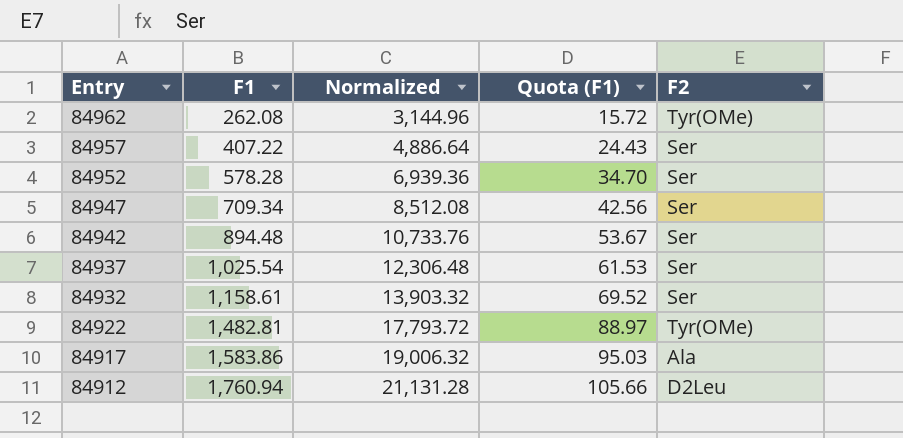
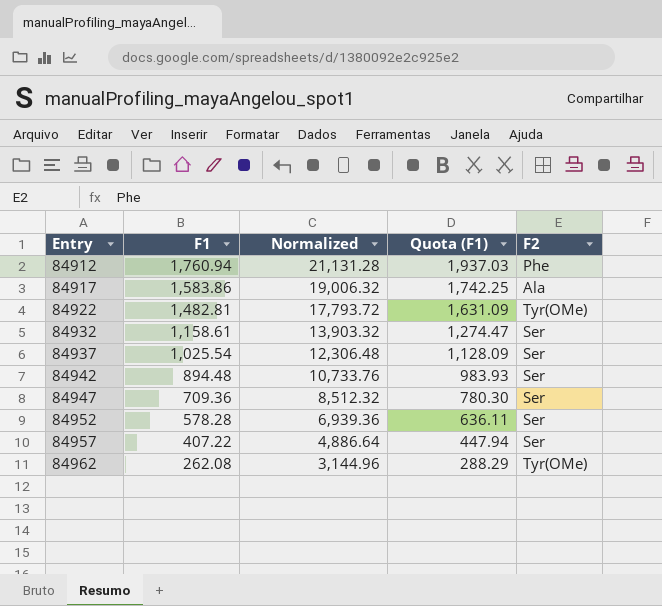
row order: Entry descending -> Entry ascending
column Quota (F1) | formula: [F1] * 0.06 -> [F1] * 1.1
84912 | F2: D2Leu -> Phe
84947 | F1: 709.34 -> 709.36
84947 | Normalized: 8,512.08 -> 8,512.32

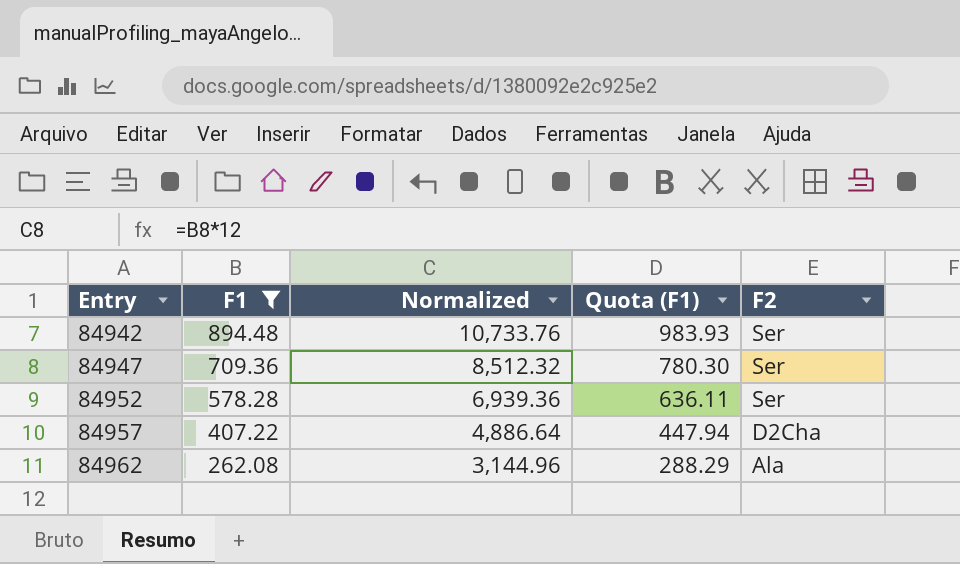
filter: none -> F1 <= 894.48
84957 | F2: Ser -> D2Cha
84962 | F2: Tyr(OMe) -> Ala

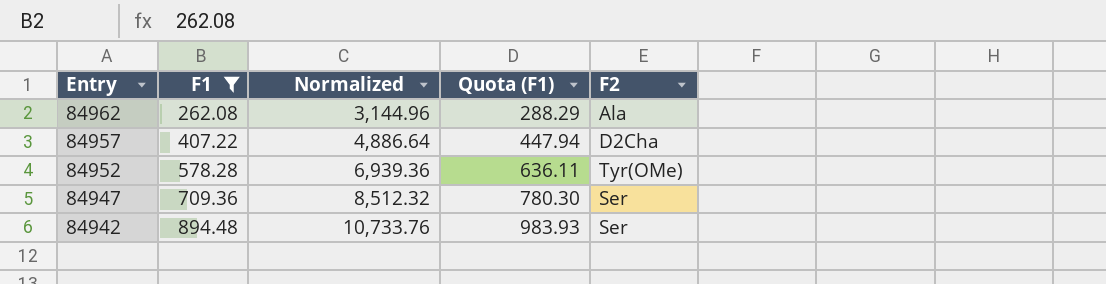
row order: Entry ascending -> Entry descending
84952 | F2: Ser -> Tyr(OMe)

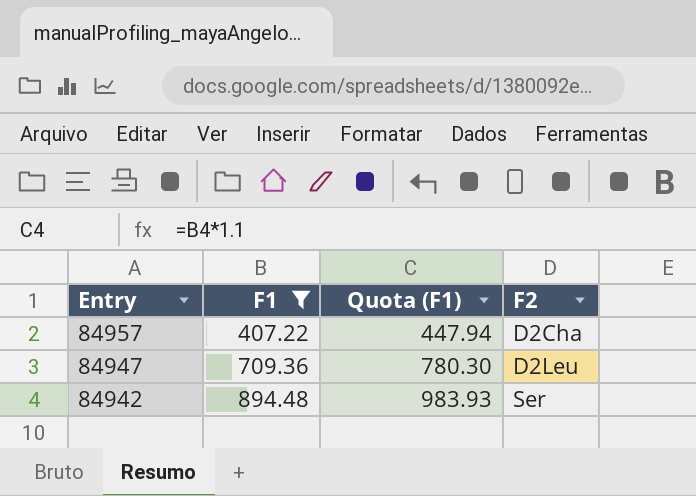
column Normalized | formula: [F1] * 12 -> none
row 84962: 262.08 | 3,144.96 | 288.29 | Ala -> none
row 84952: 578.28 | 6,939.36 | 636.11 | Tyr(OMe) -> none
84947 | F2: Ser -> D2Leu

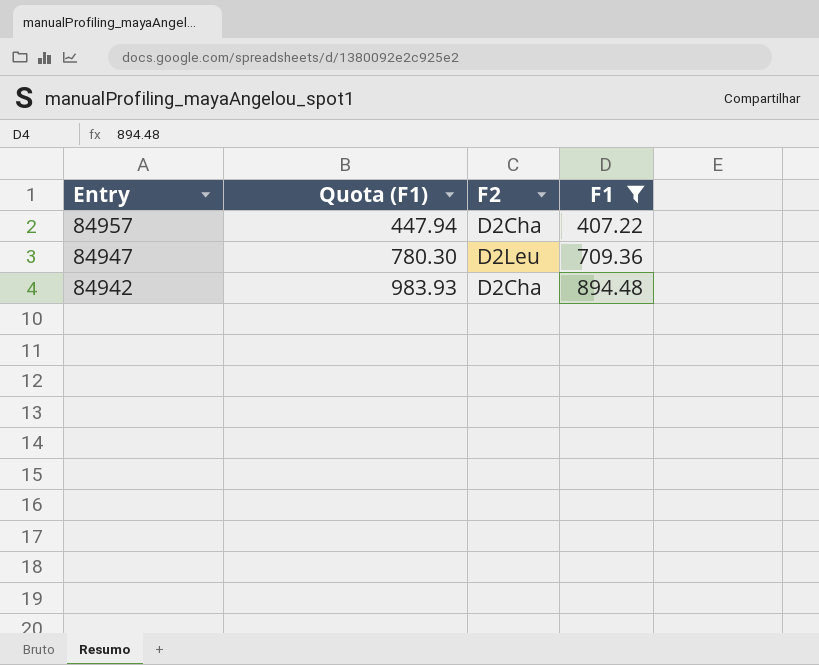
column F1 | position: 2 -> 4
84942 | F2: Ser -> D2Cha

